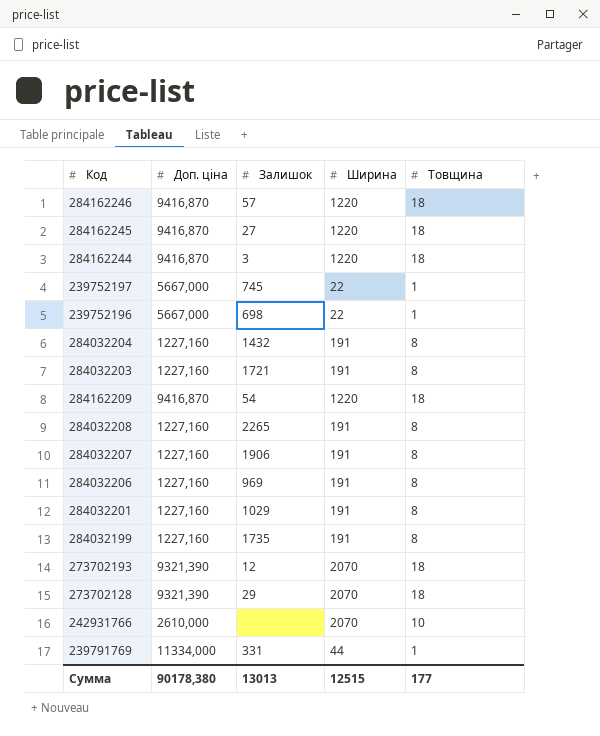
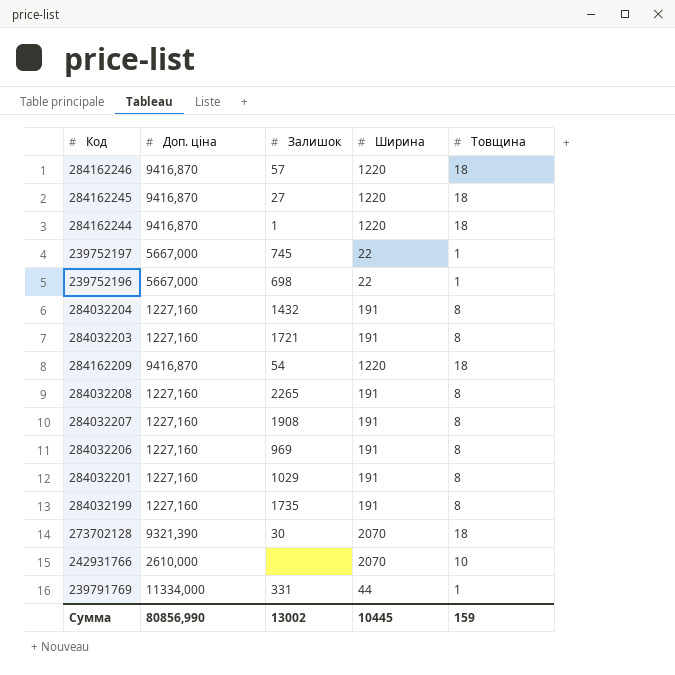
row 273702193: 9321,390 | 12 | 2070 | 18 -> none
284162244 | Залишок: 3 -> 1
284032207 | Залишок: 1906 -> 1908
273702128 | Залишок: 29 -> 30
Сумма | Доп. ціна: 90178,380 -> 80856,990
Сумма | Залишок: 13013 -> 13002
Сумма | Ширина: 12515 -> 10445
Сумма | Товщина: 177 -> 159

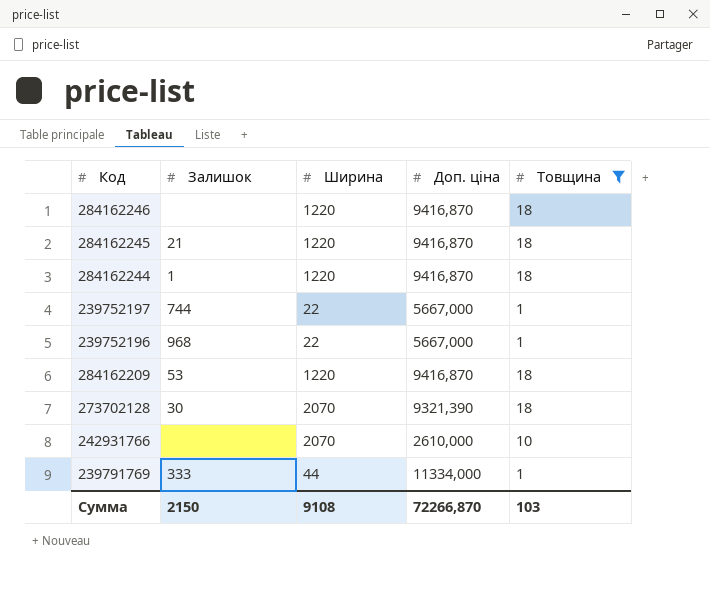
filter: none -> Товщина != 8
column Доп. ціна | position: 2 -> 4
284162246 | Залишок: 57 -> none
284162245 | Залишок: 27 -> 21
239752197 | Залишок: 745 -> 744
239752196 | Залишок: 698 -> 968
284162209 | Залишок: 54 -> 53
239791769 | Залишок: 331 -> 333
Сумма | Залишок: 13002 -> 2150
Сумма | Ширина: 10445 -> 9108
Сумма | Доп. ціна: 80856,990 -> 72266,870
Сумма | Товщина: 159 -> 103

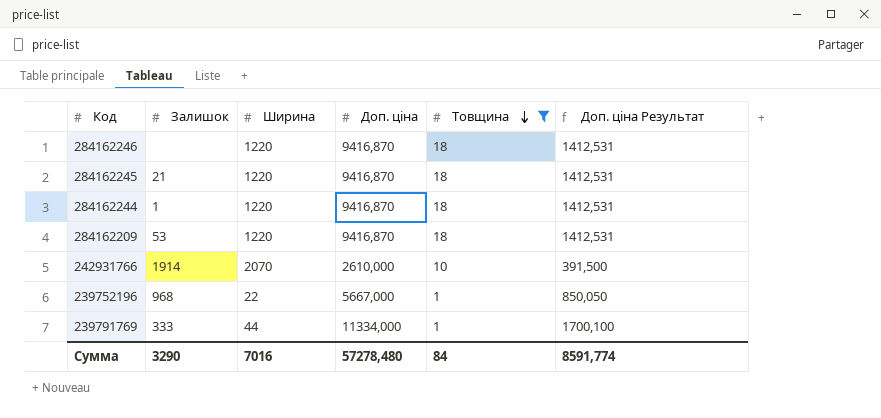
row order: none -> Товщина descending
column Доп. ціна Результат | formula: none -> [Доп. ціна] * 0,15
row 239752197: 744 | 22 | 5667,000 | 1 -> none
row 273702128: 30 | 2070 | 9321,390 | 18 -> none
242931766 | Залишок: none -> 1914
Сумма | Залишок: 2150 -> 3290
Сумма | Ширина: 9108 -> 7016
Сумма | Доп. ціна: 72266,870 -> 57278,480
Сумма | Товщина: 103 -> 84

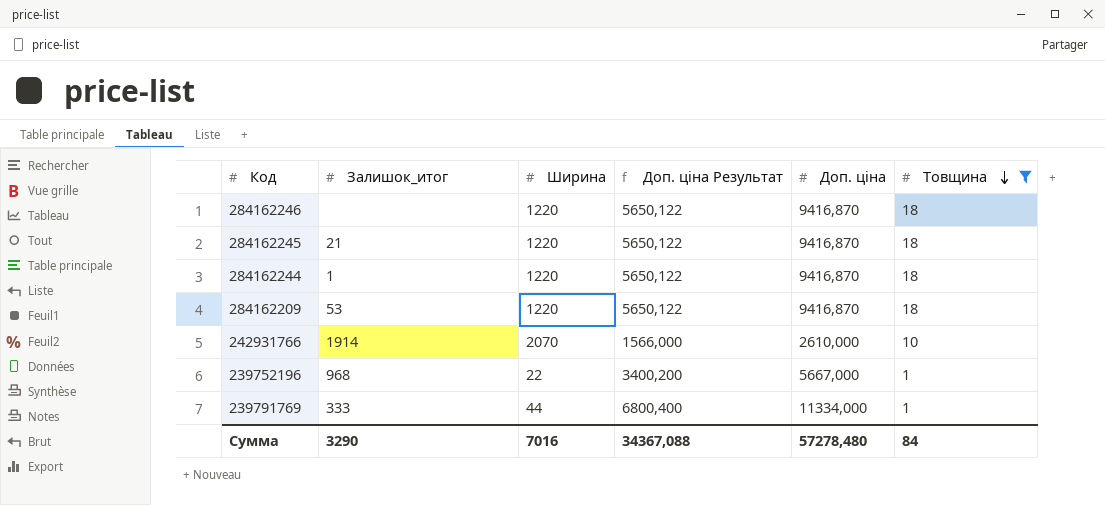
column name: Залишок -> Залишок_итог
column Доп. ціна Результат | formula: [Доп. ціна] * 0,15 -> [Доп. ціна] * 0,6
column Доп. ціна Результат | position: 6 -> 4
Сумма | Доп. ціна Результат: 8591,774 -> 34367,088

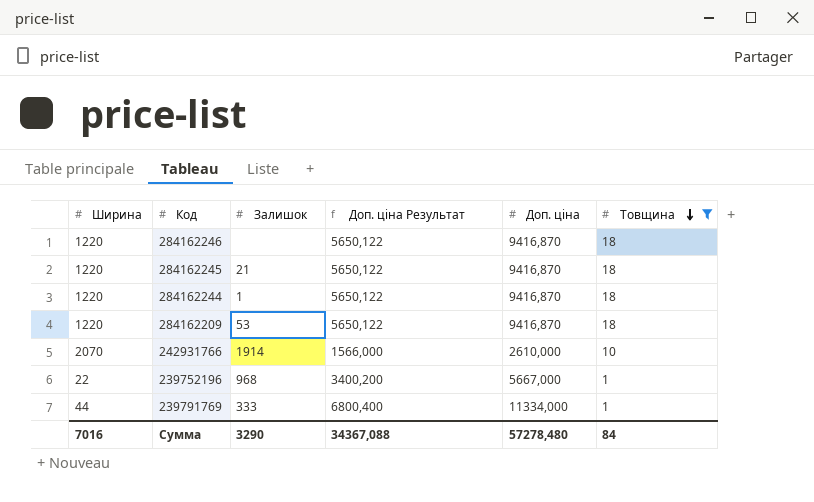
column Ширина | position: 3 -> 1
column name: Залишок_итог -> Залишок

